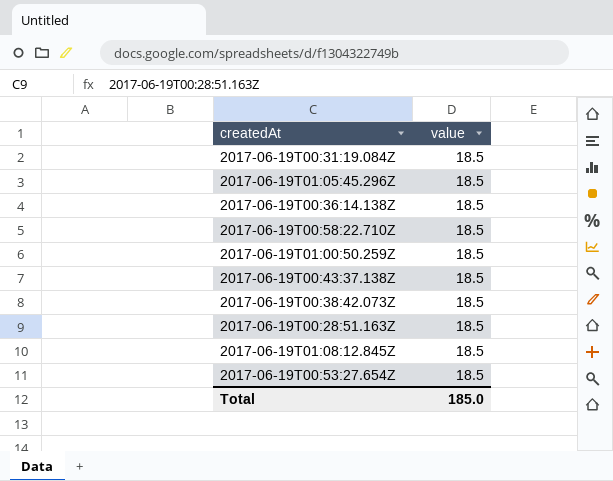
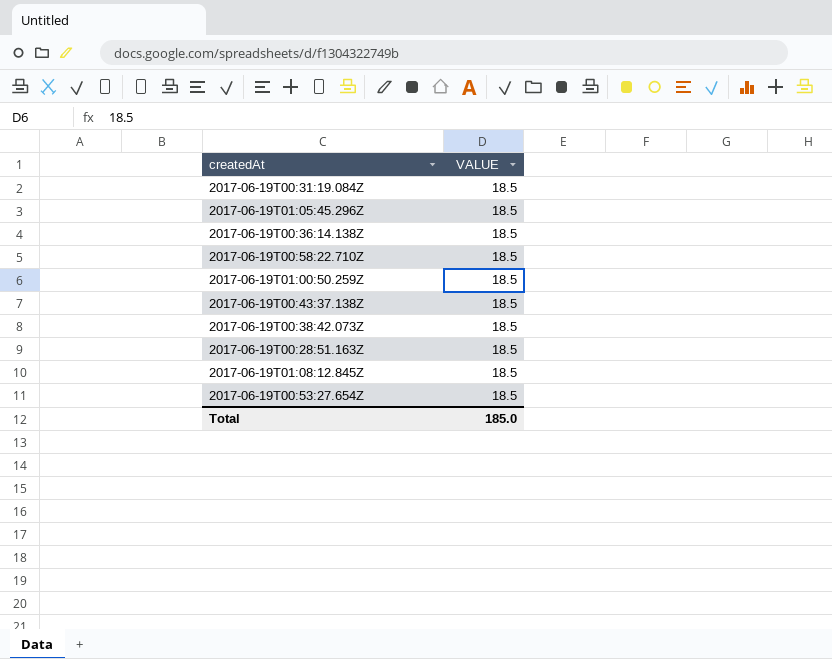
column name: value -> VALUE

